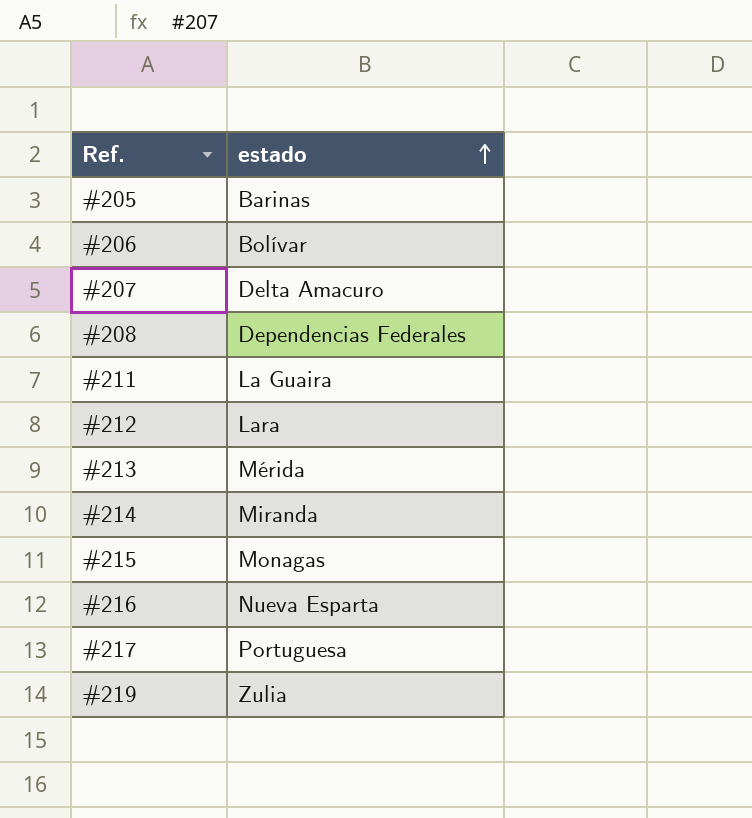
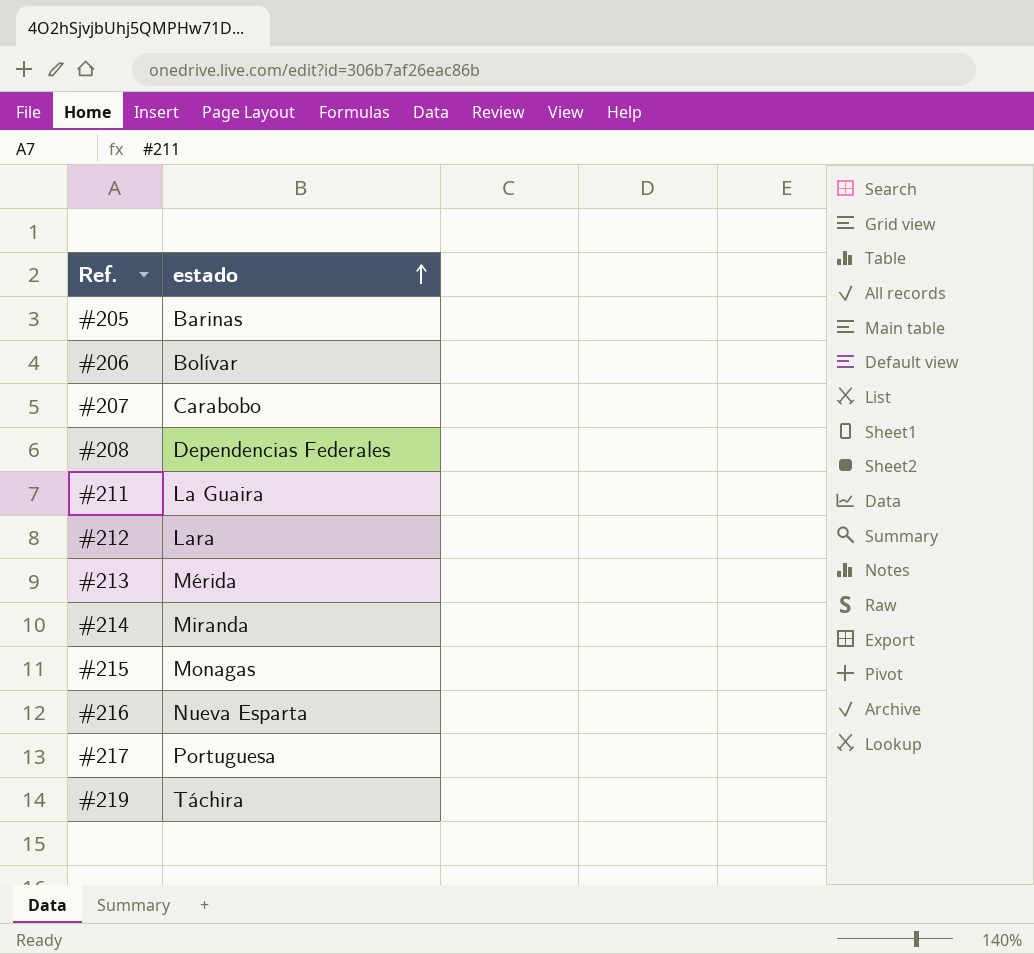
#207 | estado: Delta Amacuro -> Carabobo
#219 | estado: Zulia -> Táchira

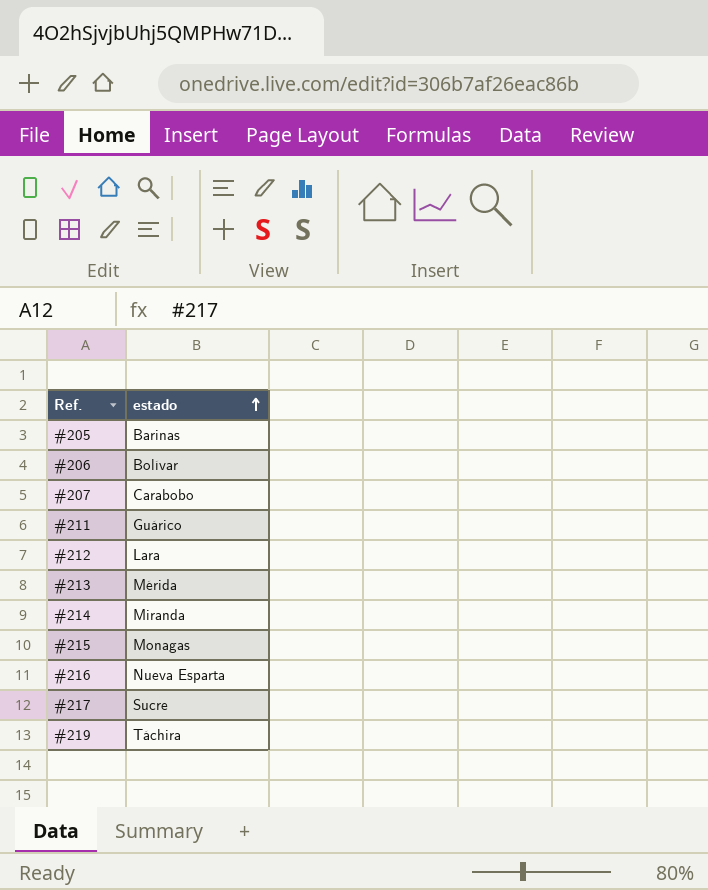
row #208: Dependencias Federales -> none
#211 | estado: La Guaira -> Guárico
#217 | estado: Portuguesa -> Sucre

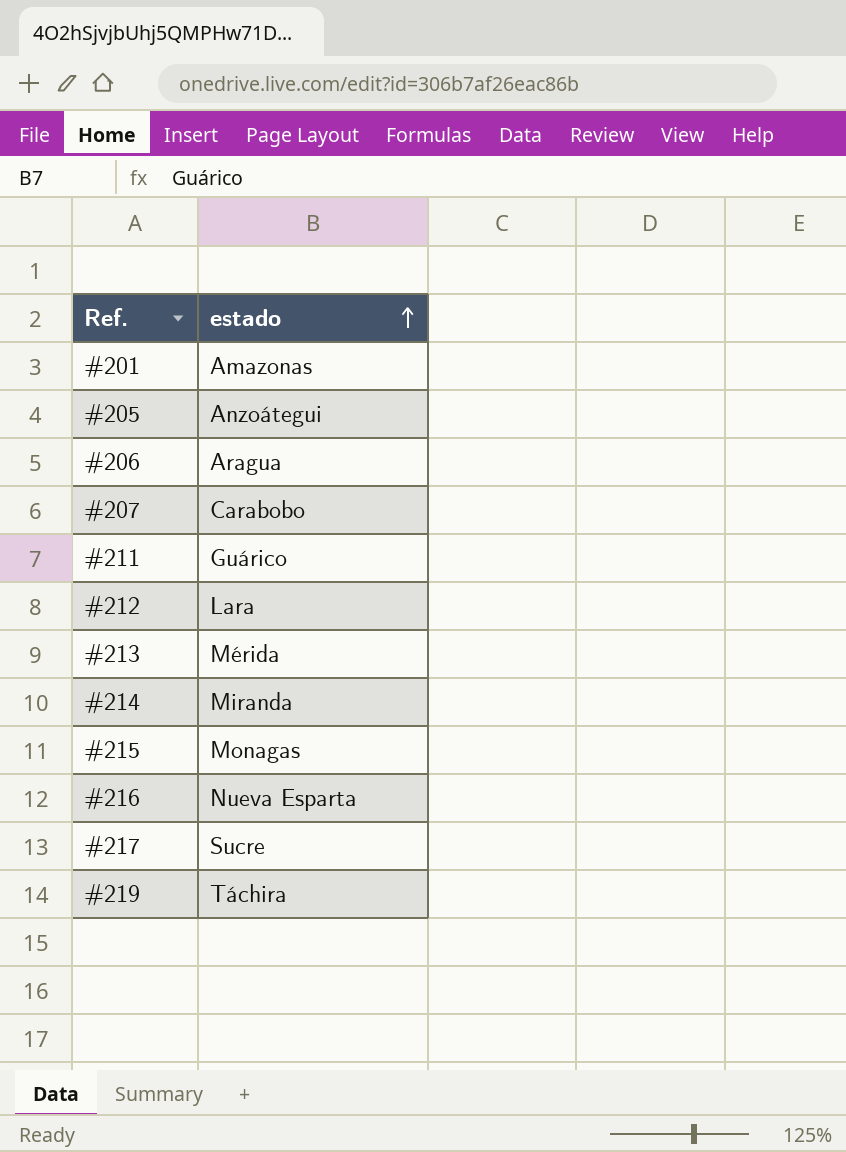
row #201: none -> Amazonas
#205 | estado: Barinas -> Anzoátegui
#206 | estado: Bolívar -> Aragua

